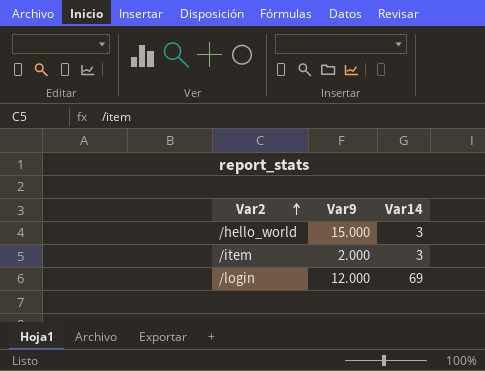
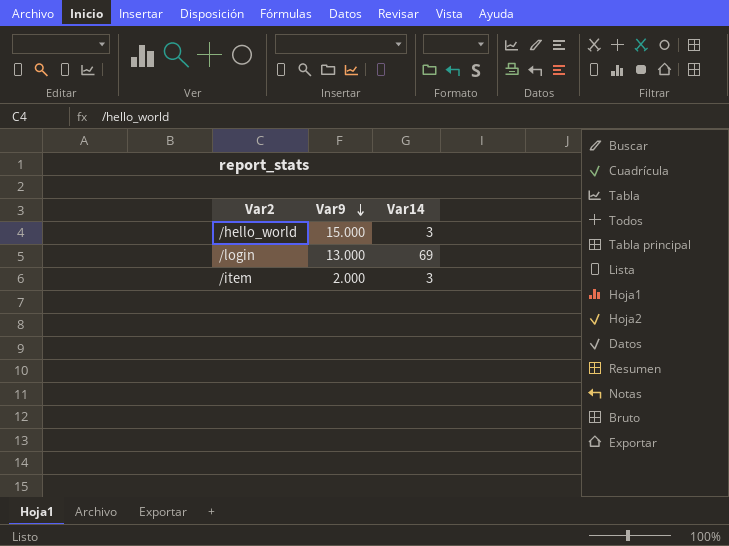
row order: Var2 ascending -> Var9 descending
/login | Var9: 12.000 -> 13.000

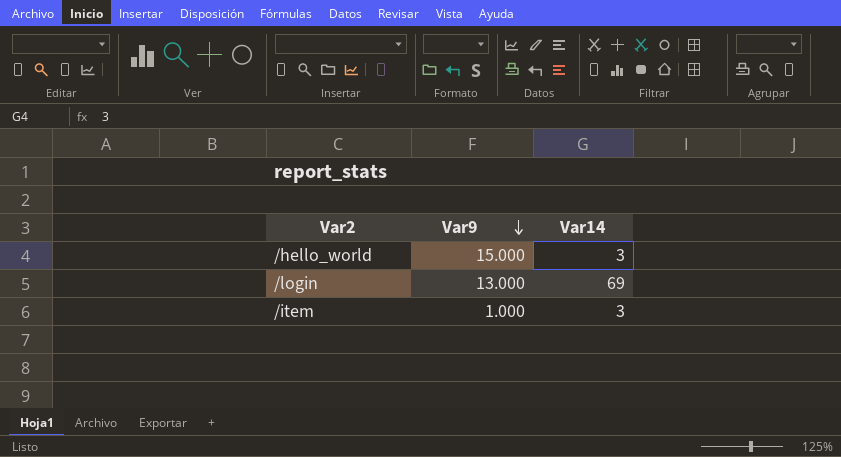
/item | Var9: 2.000 -> 1.000

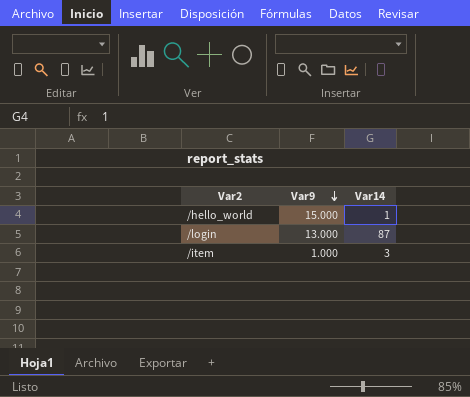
/hello_world | Var14: 3 -> 1
/login | Var14: 69 -> 87

